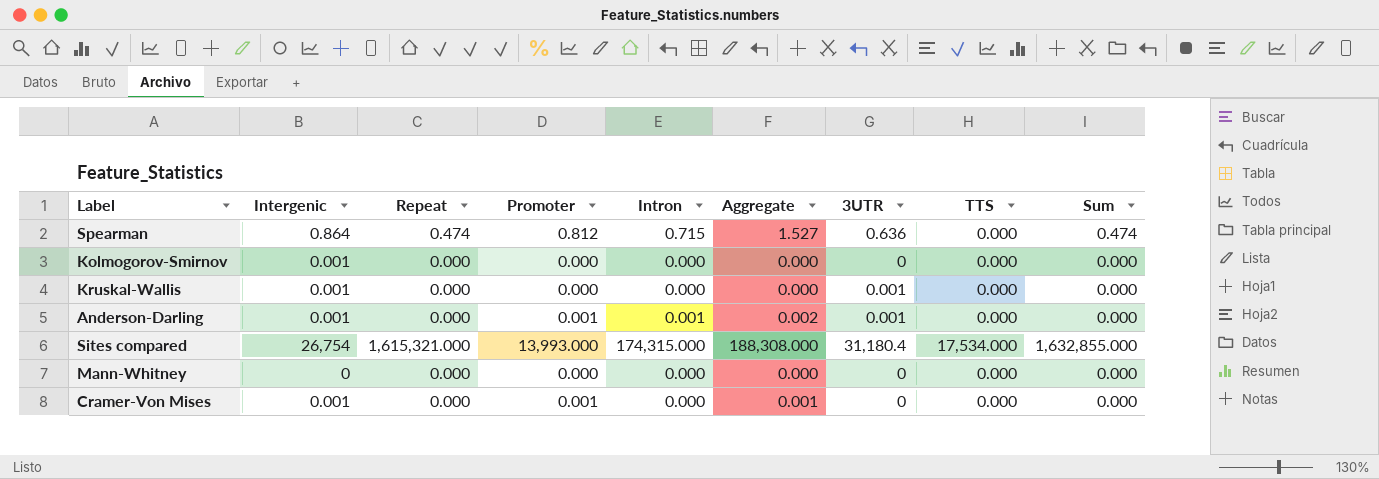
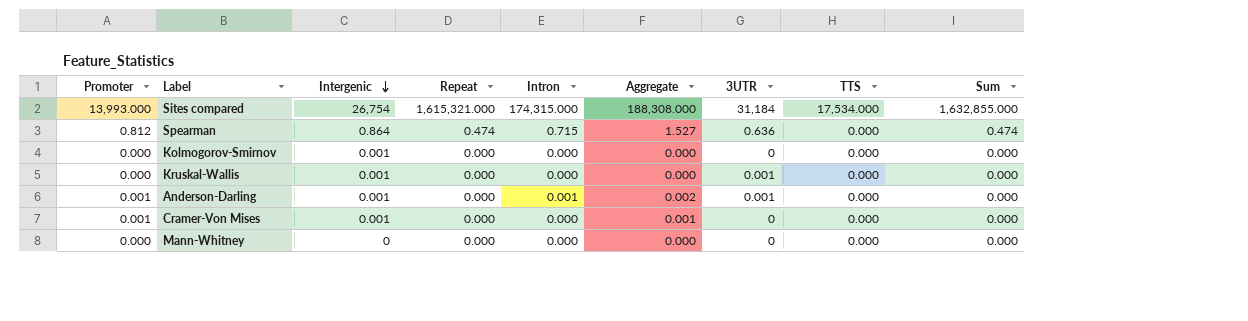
row order: none -> Intergenic descending
column Promoter | position: 4 -> 1
Sites compared | 3UTR: 31,180.4 -> 31,184

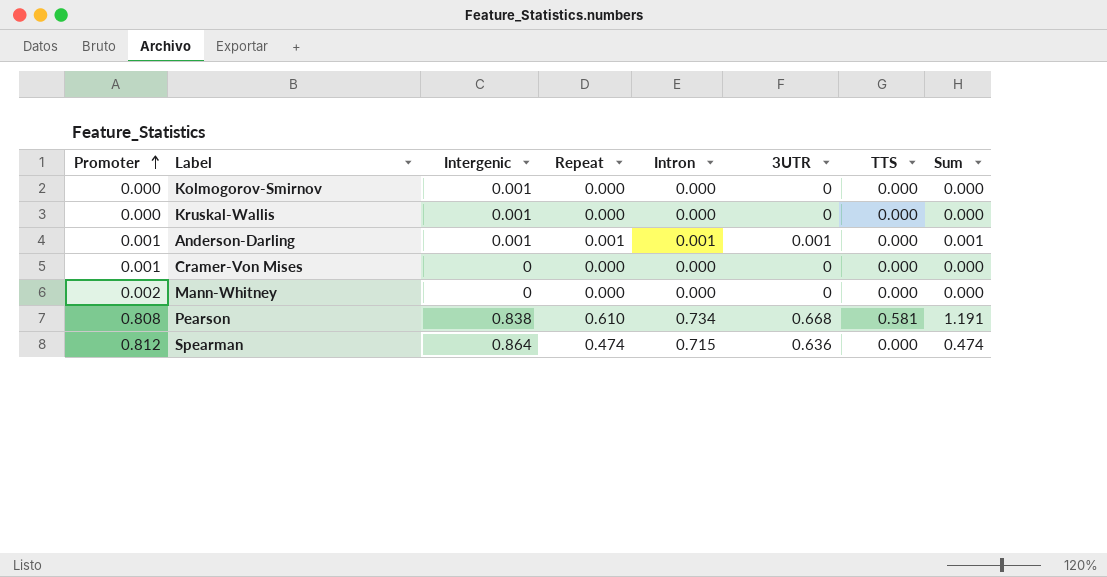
row order: Intergenic descending -> Promoter ascending
column Aggregate | formula: [Promoter] + [Intron] -> none
row Sites compared: 13,993.000 | 26,754 | 1,615,321.000 | 174,315.000 | 188,308.000 | 31,184 | 17,534.000 | 1,632,855.000 -> none
Kruskal-Wallis | 3UTR: 0.001 -> 0
Anderson-Darling | Repeat: 0.000 -> 0.001
Anderson-Darling | Sum: 0.000 -> 0.001
Cramer-Von Mises | Intergenic: 0.001 -> 0
Mann-Whitney | Promoter: 0.000 -> 0.002
row Pearson: none -> 0.808 | 0.838 | 0.610 | 0.734 | 0.668 | 0.581 | 1.191

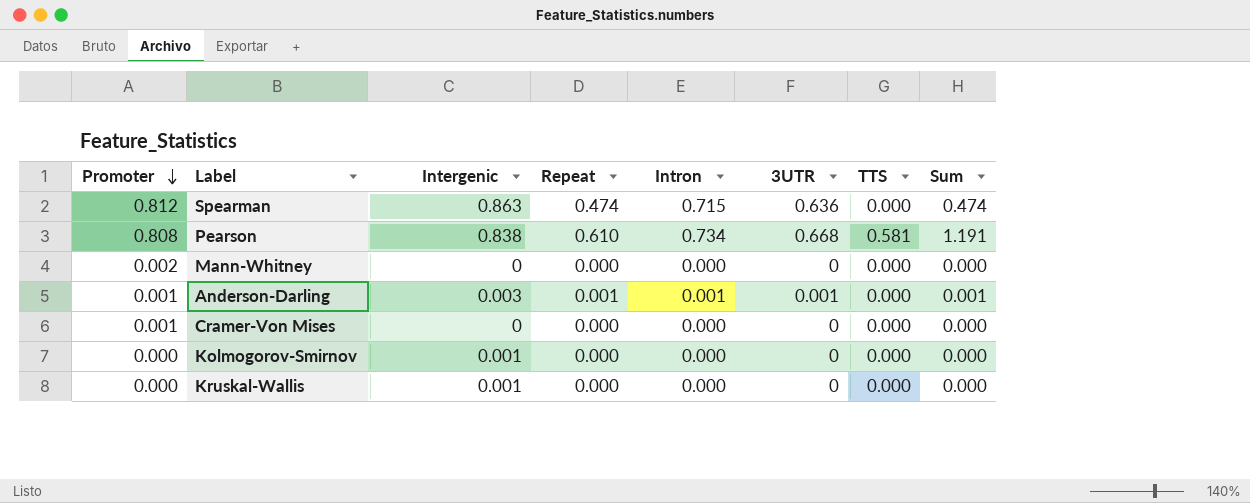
row order: Promoter ascending -> Promoter descending
Spearman | Intergenic: 0.864 -> 0.863
Anderson-Darling | Intergenic: 0.001 -> 0.003

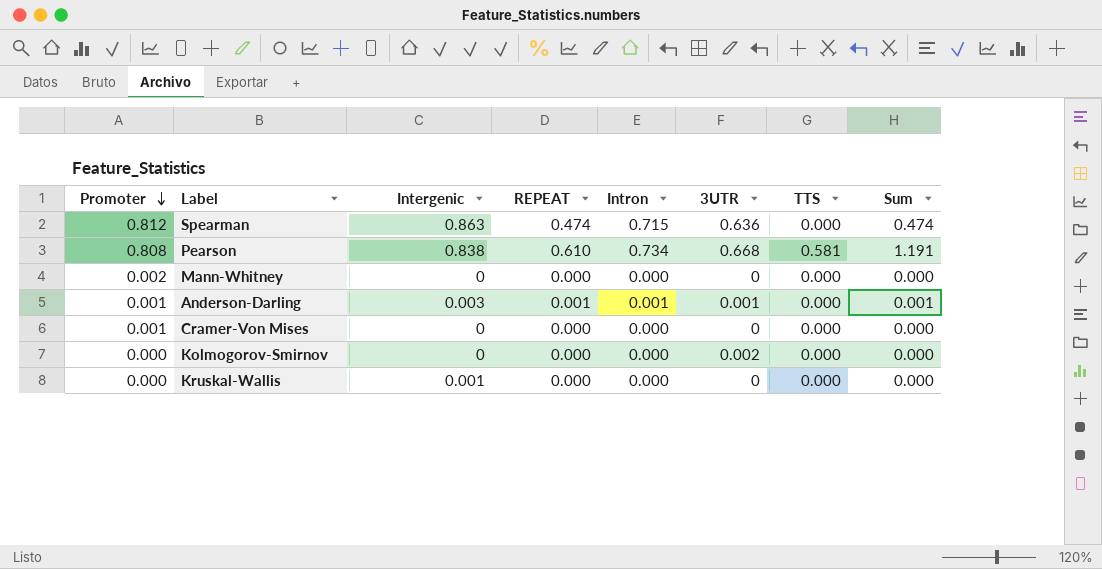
column name: Repeat -> REPEAT
Kolmogorov-Smirnov | Intergenic: 0.001 -> 0
Kolmogorov-Smirnov | 3UTR: 0 -> 0.002

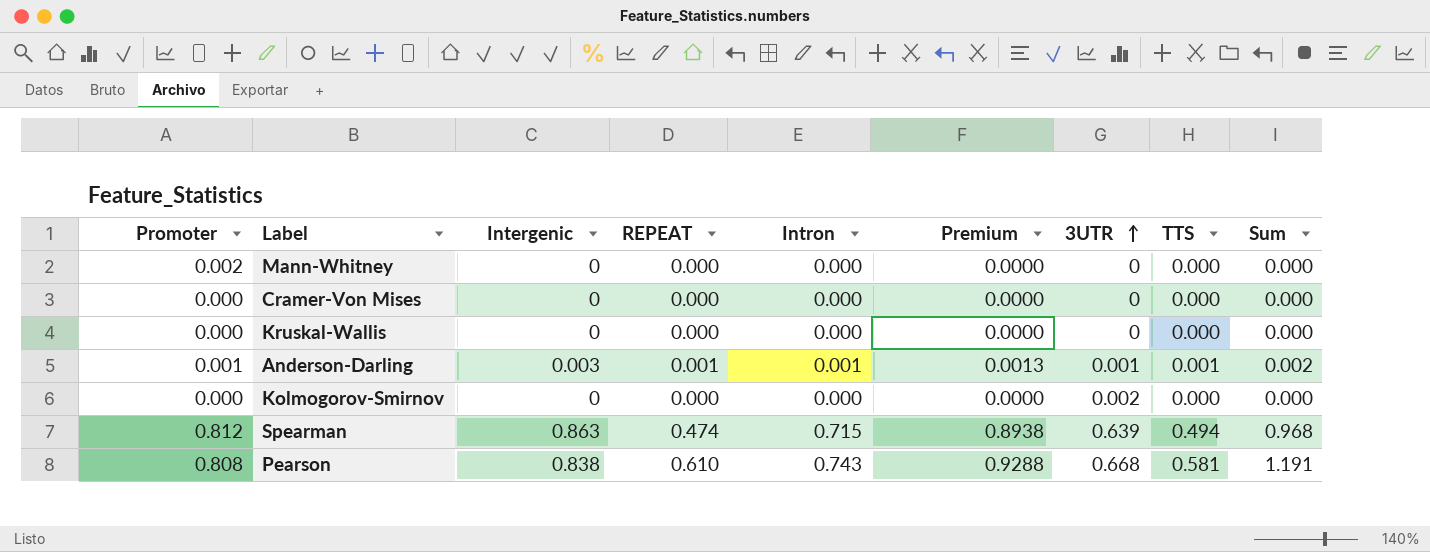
row order: Promoter descending -> 3UTR ascending
column Premium | formula: none -> [Intron] * 1.25
Cramer-Von Mises | Promoter: 0.001 -> 0.000
Kruskal-Wallis | Intergenic: 0.001 -> 0
Anderson-Darling | TTS: 0.000 -> 0.001
Anderson-Darling | Sum: 0.001 -> 0.002
Spearman | 3UTR: 0.636 -> 0.639
Spearman | TTS: 0.000 -> 0.494
Spearman | Sum: 0.474 -> 0.968
Pearson | Intron: 0.734 -> 0.743

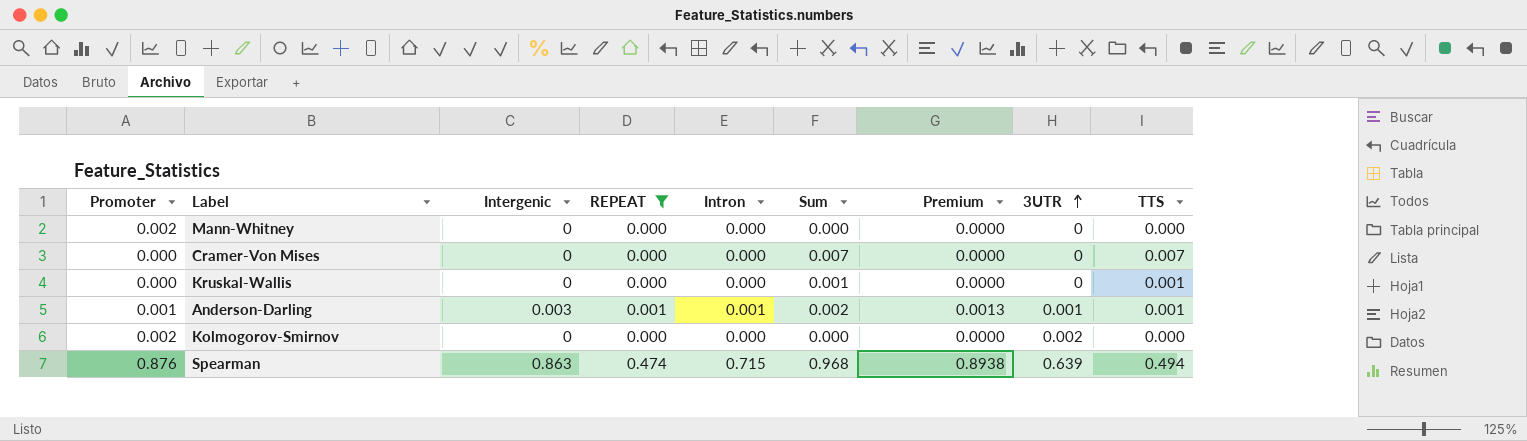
filter: none -> REPEAT != 0.610
column Sum | position: 9 -> 6
Cramer-Von Mises | Sum: 0.000 -> 0.007
Cramer-Von Mises | TTS: 0.000 -> 0.007
Kruskal-Wallis | Sum: 0.000 -> 0.001
Kruskal-Wallis | TTS: 0.000 -> 0.001
Kolmogorov-Smirnov | Promoter: 0.000 -> 0.002
Spearman | Promoter: 0.812 -> 0.876

